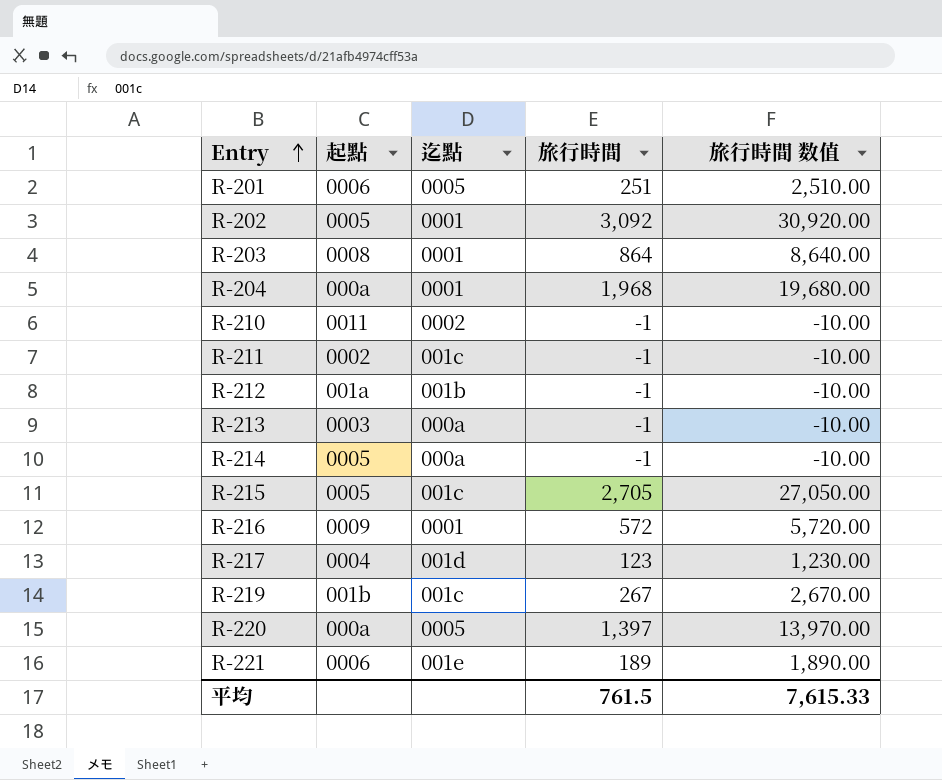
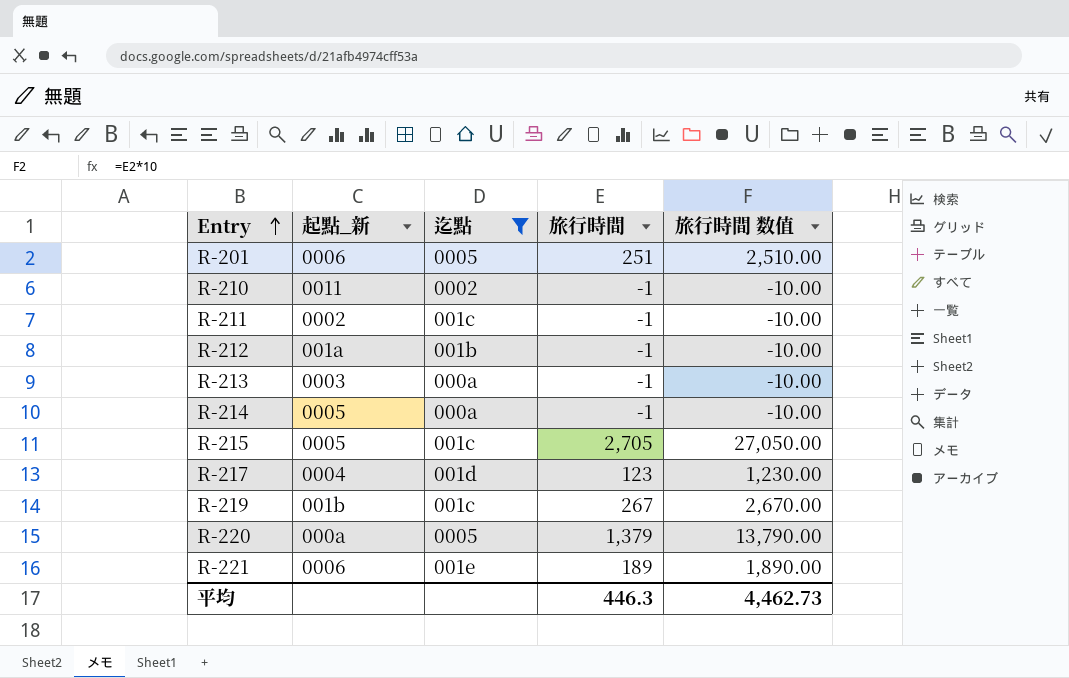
filter: none -> 迄點 != 0001
column name: 起點 -> 起點_新
R-220 | 旅行時間: 1,397 -> 1,379
R-220 | 旅行時間 数值: 13,970.00 -> 13,790.00
平均 | 旅行時間: 761.5 -> 446.3
平均 | 旅行時間 数值: 7,615.33 -> 4,462.73

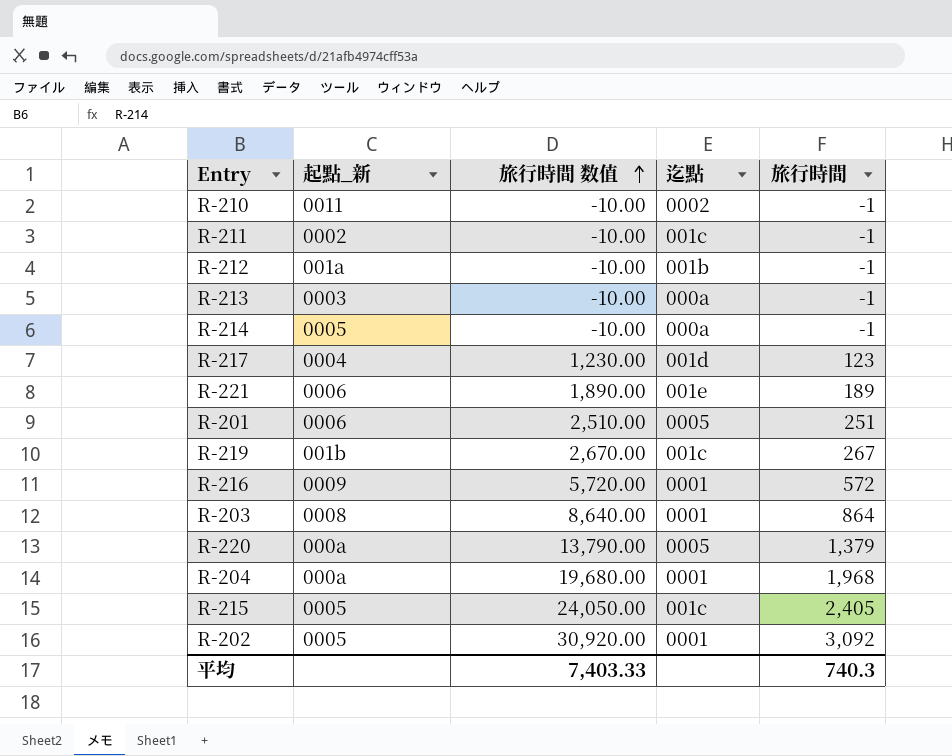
filter: 迄點 != 0001 -> none
row order: Entry ascending -> 旅行時間 数值 ascending
column 旅行時間 数值 | position: 5 -> 3
R-215 | 旅行時間 数值: 27,050.00 -> 24,050.00
R-215 | 旅行時間: 2,705 -> 2,405
平均 | 旅行時間 数值: 4,462.73 -> 7,403.33
平均 | 旅行時間: 446.3 -> 740.3

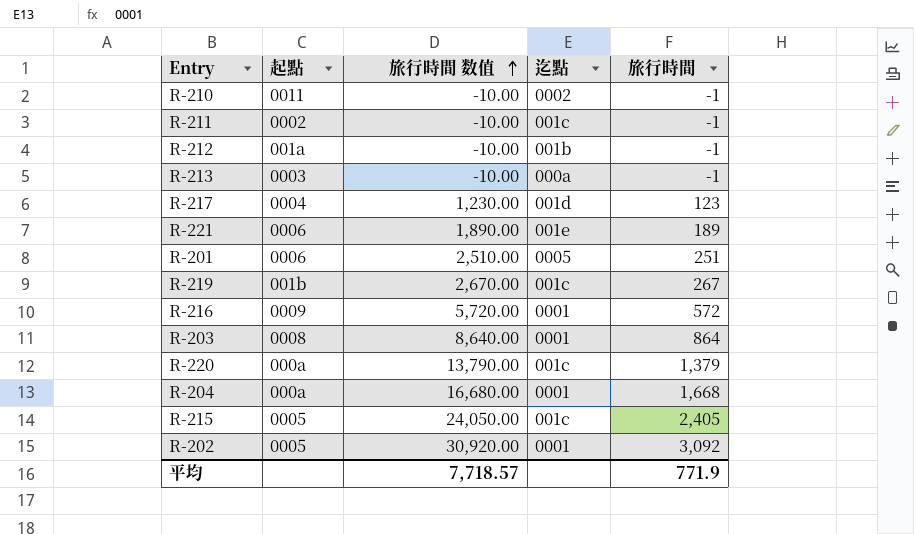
column name: 起點_新 -> 起點
row R-214: 0005 | -10.00 | 000a | -1 -> none
R-220 | 迄點: 0005 -> 001c
R-204 | 旅行時間 数值: 19,680.00 -> 16,680.00
R-204 | 旅行時間: 1,968 -> 1,668
平均 | 旅行時間 数值: 7,403.33 -> 7,718.57
平均 | 旅行時間: 740.3 -> 771.9

